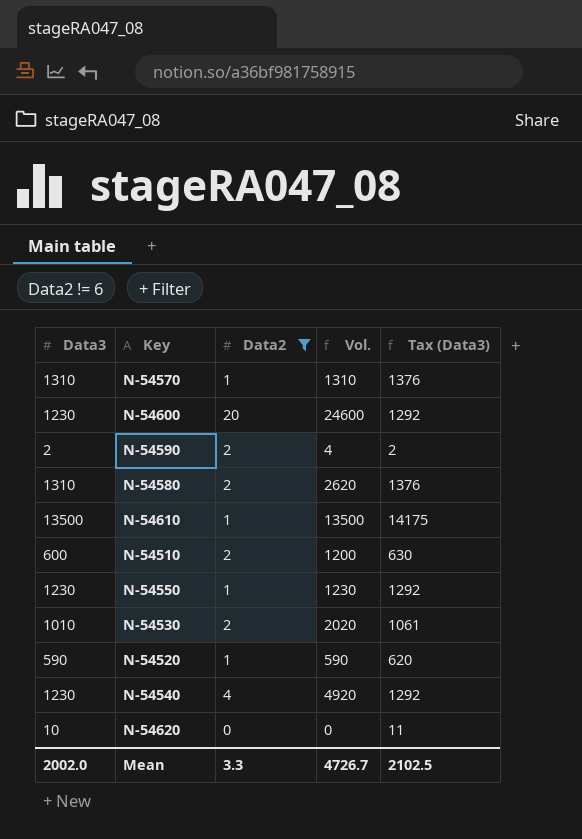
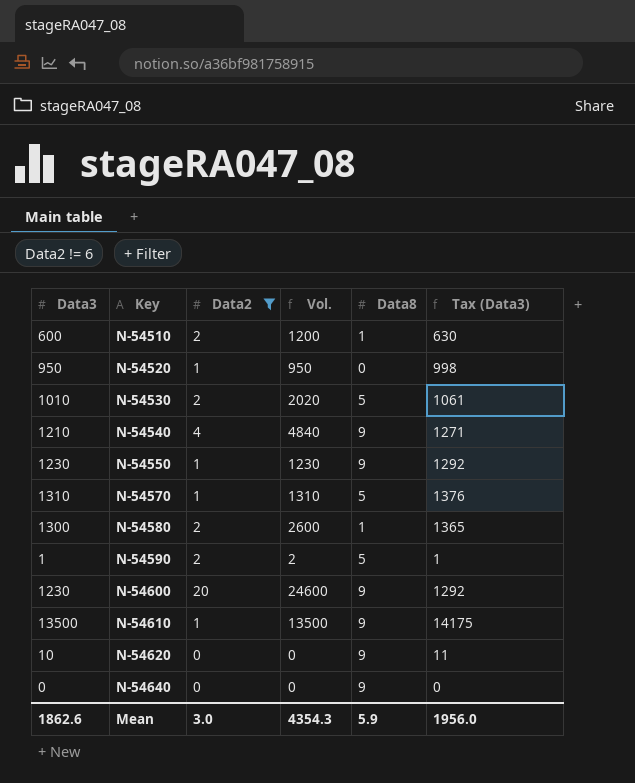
row order: none -> Key ascending
column Data8 | position: none -> 5
N-54520 | Data3: 590 -> 950
N-54520 | Vol.: 590 -> 950
N-54520 | Tax (Data3): 620 -> 998
N-54540 | Data3: 1230 -> 1210
N-54540 | Vol.: 4920 -> 4840
N-54540 | Tax (Data3): 1292 -> 1271
N-54580 | Data3: 1310 -> 1300
N-54580 | Vol.: 2620 -> 2600
N-54580 | Tax (Data3): 1376 -> 1365
N-54590 | Data3: 2 -> 1
N-54590 | Vol.: 4 -> 2
N-54590 | Tax (Data3): 2 -> 1
row N-54640: none -> 0 | 0 | 0 | 9 | 0
Mean | Data3: 2002.0 -> 1862.6
Mean | Data2: 3.3 -> 3.0
Mean | Vol.: 4726.7 -> 4354.3
Mean | Tax (Data3): 2102.5 -> 1956.0

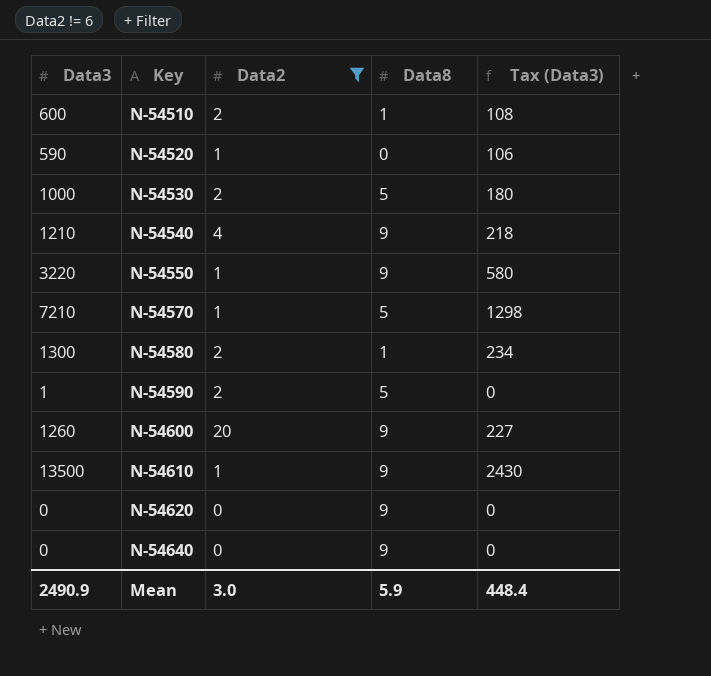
column Vol. | formula: [Data3] * [Data2] -> none
column Tax (Data3) | formula: [Data3] * 1.05 -> [Data3] * 0.18
N-54520 | Data3: 950 -> 590
N-54530 | Data3: 1010 -> 1000
N-54550 | Data3: 1230 -> 3220
N-54570 | Data3: 1310 -> 7210
N-54600 | Data3: 1230 -> 1260
N-54620 | Data3: 10 -> 0
Mean | Data3: 1862.6 -> 2490.9
Mean | Tax (Data3): 1956.0 -> 448.4

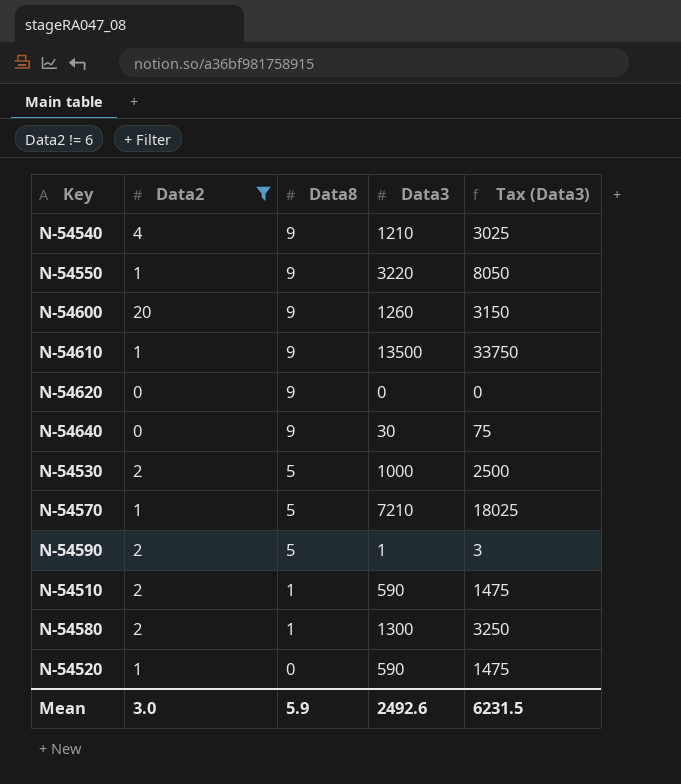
row order: Key ascending -> Data8 descending
column Data3 | position: 1 -> 4
column Tax (Data3) | formula: [Data3] * 0.18 -> [Data3] * 2.5
N-54640 | Data3: 0 -> 30
N-54510 | Data3: 600 -> 590
Mean | Data3: 2490.9 -> 2492.6
Mean | Tax (Data3): 448.4 -> 6231.5

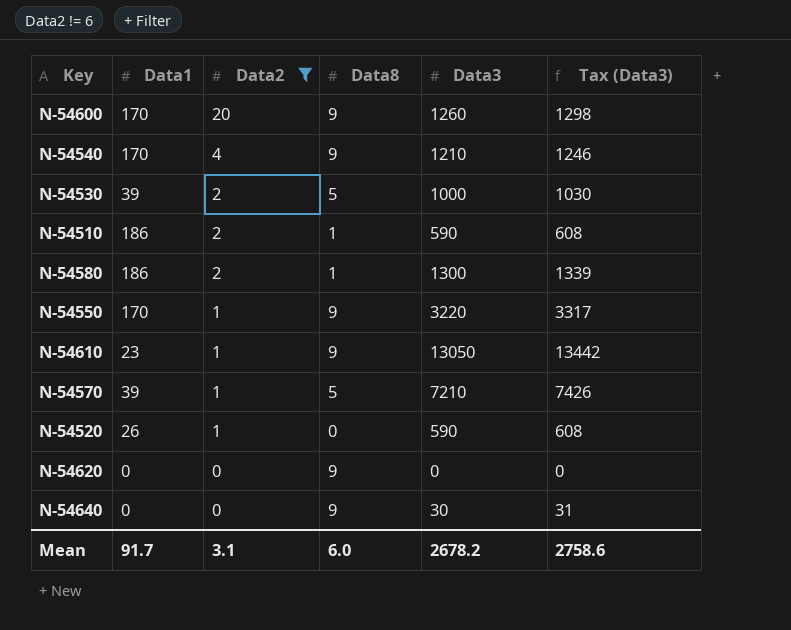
row order: Data8 descending -> Data2 descending
column Data1 | position: none -> 2
column Tax (Data3) | formula: [Data3] * 2.5 -> [Data3] * 1.03
row N-54590: 2 | 5 | 1 | 3 -> none
N-54610 | Data3: 13500 -> 13050
Mean | Data2: 3.0 -> 3.1
Mean | Data8: 5.9 -> 6.0
Mean | Data3: 2492.6 -> 2678.2
Mean | Tax (Data3): 6231.5 -> 2758.6

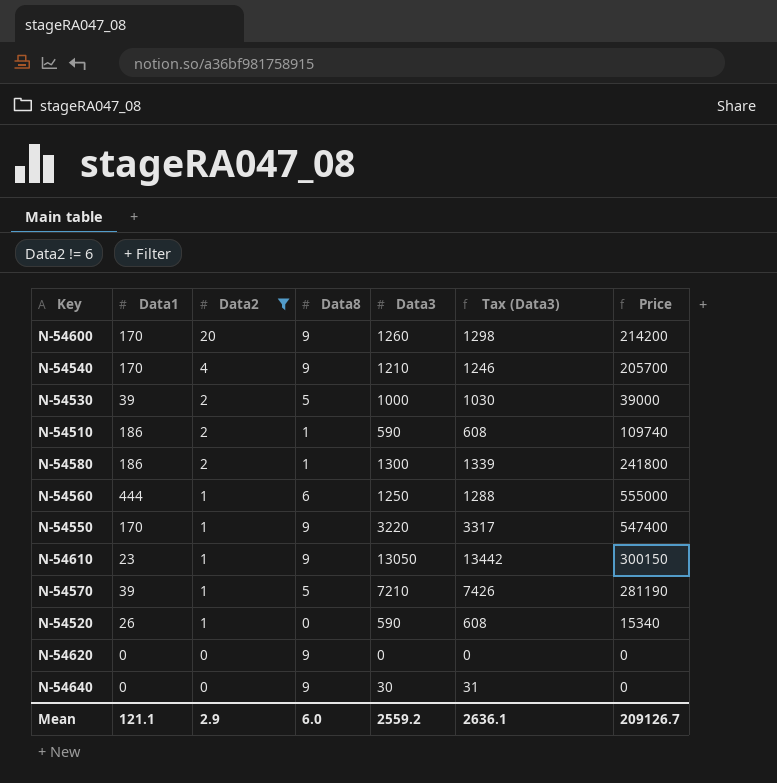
column Price | formula: none -> [Data1] * [Data3]
row N-54560: none -> 444 | 1 | 6 | 1250 | 1288 | 555000
Mean | Data1: 91.7 -> 121.1
Mean | Data2: 3.1 -> 2.9
Mean | Data3: 2678.2 -> 2559.2
Mean | Tax (Data3): 2758.6 -> 2636.1

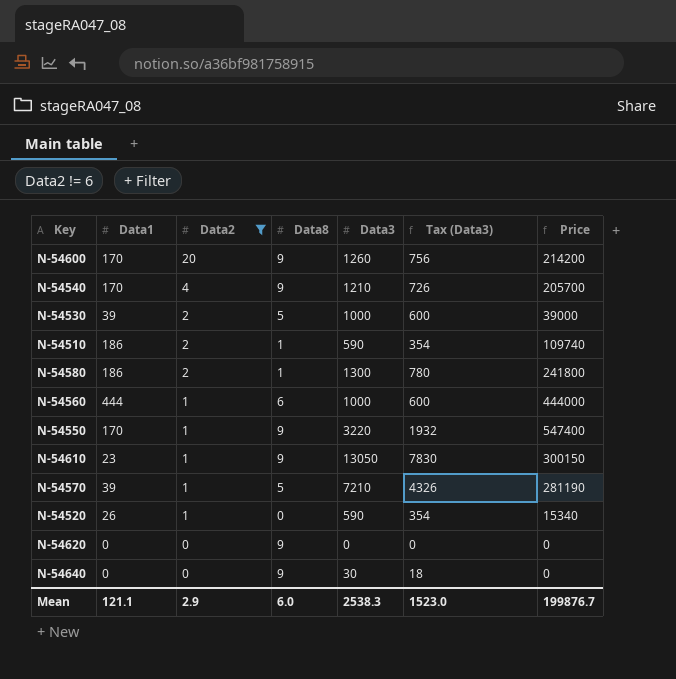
column Tax (Data3) | formula: [Data3] * 1.03 -> [Data3] * 0.6
N-54560 | Data3: 1250 -> 1000
N-54560 | Price: 555000 -> 444000
Mean | Data3: 2559.2 -> 2538.3
Mean | Tax (Data3): 2636.1 -> 1523.0
Mean | Price: 209126.7 -> 199876.7

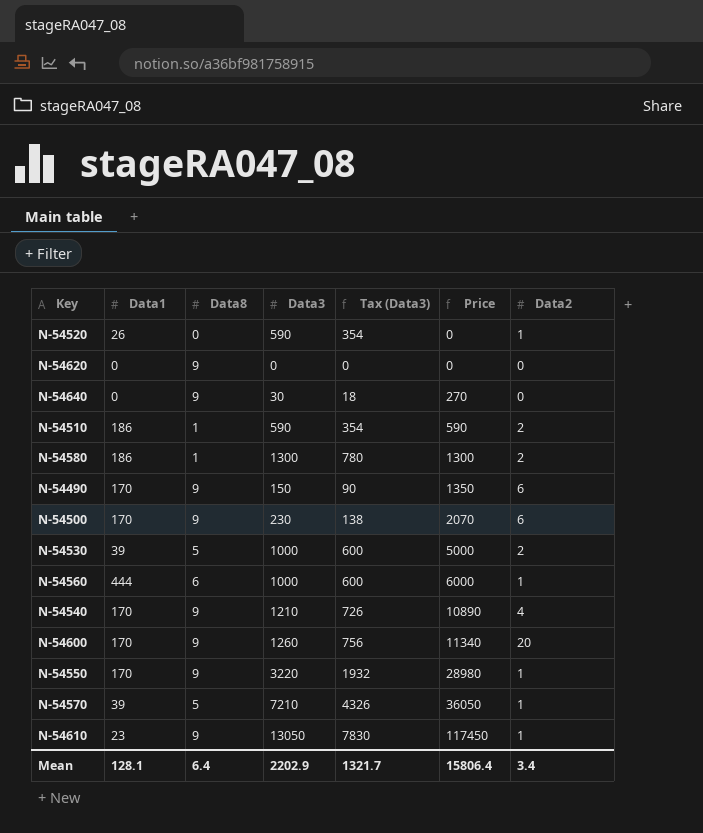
filter: Data2 != 6 -> none
row order: Data2 descending -> Price ascending
column Price | formula: [Data1] * [Data3] -> [Data8] * [Data3]
column Data2 | position: 3 -> 7
Mean | Data1: 121.1 -> 128.1
Mean | Data8: 6.0 -> 6.4
Mean | Data3: 2538.3 -> 2202.9
Mean | Tax (Data3): 1523.0 -> 1321.7
Mean | Price: 199876.7 -> 15806.4
Mean | Data2: 2.9 -> 3.4

